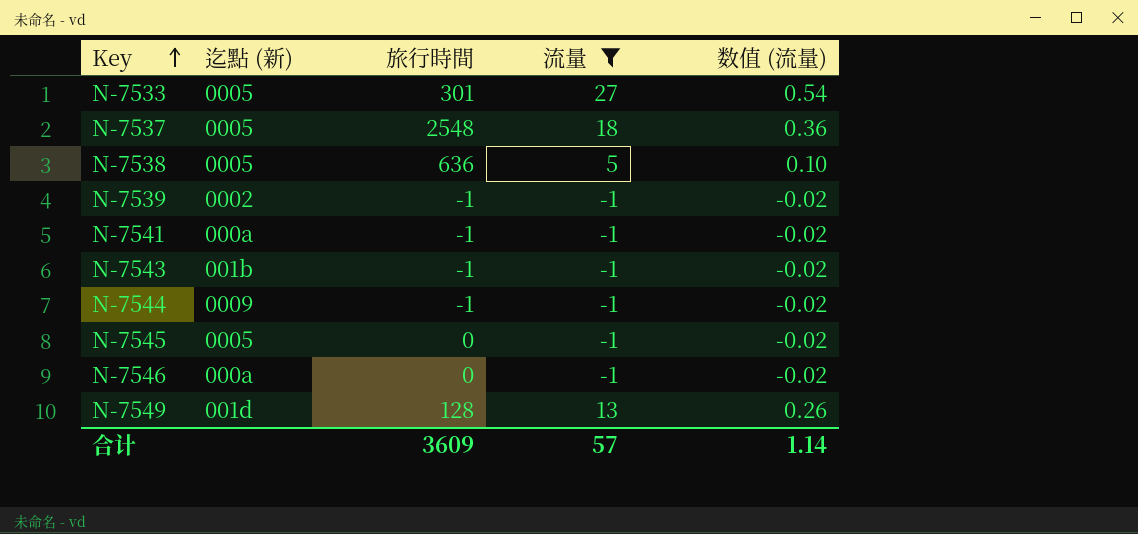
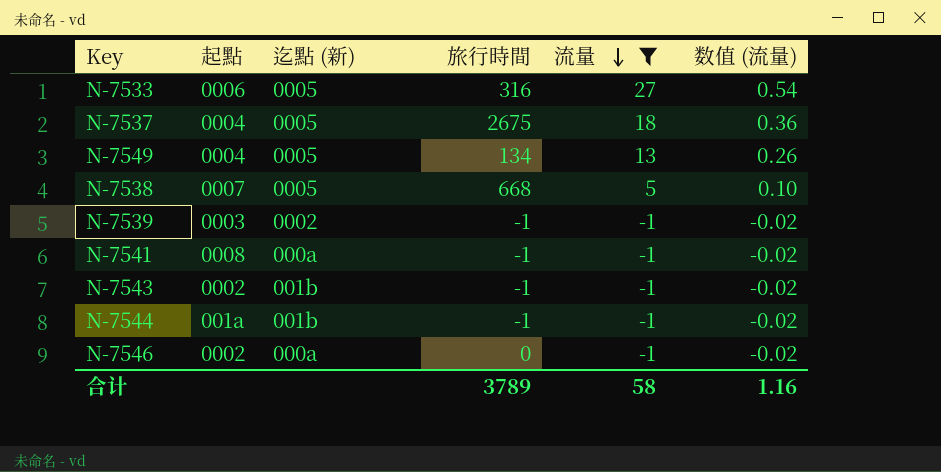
row order: Key ascending -> 流量 descending
column 起點 | position: none -> 2
row N-7545: 0005 | 0 | -1 | -0.02 -> none
N-7533 | 旅行時間: 301 -> 316
N-7537 | 旅行時間: 2548 -> 2675
N-7549 | 迄點 (新): 001d -> 0005
N-7549 | 旅行時間: 128 -> 134
N-7538 | 旅行時間: 636 -> 668
N-7544 | 迄點 (新): 0009 -> 001b
合计 | 旅行時間: 3609 -> 3789
合计 | 流量: 57 -> 58
合计 | 数值 (流量): 1.14 -> 1.16

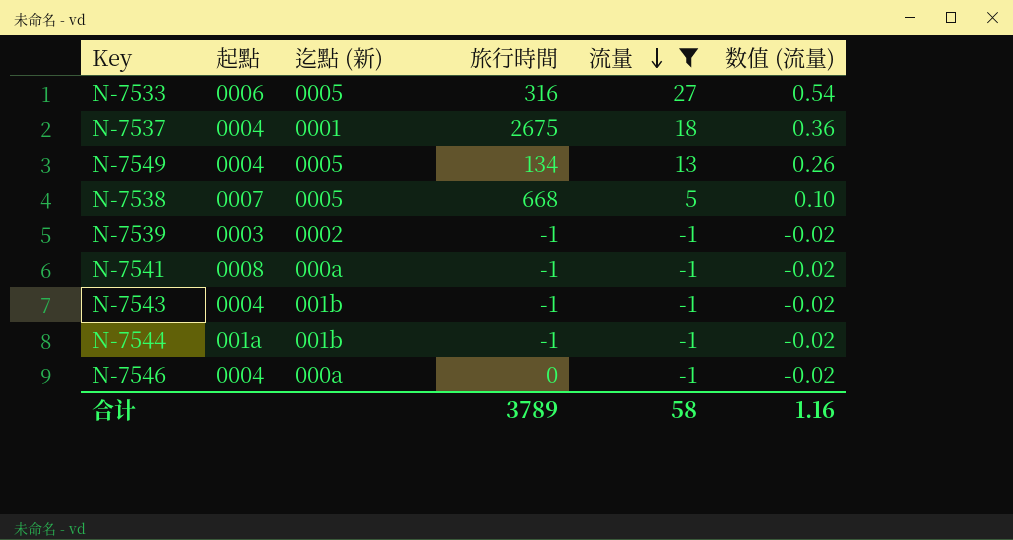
N-7537 | 迄點 (新): 0005 -> 0001
N-7543 | 起點: 0002 -> 0004
N-7546 | 起點: 0002 -> 0004

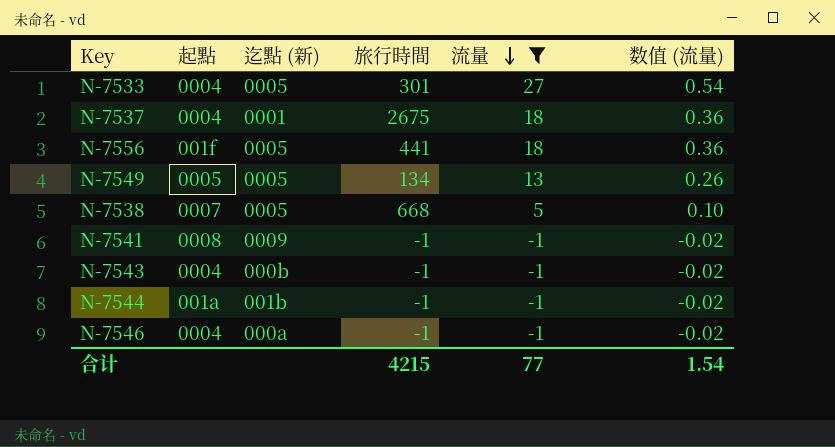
row N-7539: 0003 | 0002 | -1 | -1 | -0.02 -> none
N-7533 | 起點: 0006 -> 0004
N-7533 | 旅行時間: 316 -> 301
row N-7556: none -> 001f | 0005 | 441 | 18 | 0.36
N-7549 | 起點: 0004 -> 0005
N-7541 | 迄點 (新): 000a -> 0009
N-7543 | 迄點 (新): 001b -> 000b
N-7546 | 旅行時間: 0 -> -1
合计 | 旅行時間: 3789 -> 4215
合计 | 流量: 58 -> 77
合计 | 数值 (流量): 1.16 -> 1.54

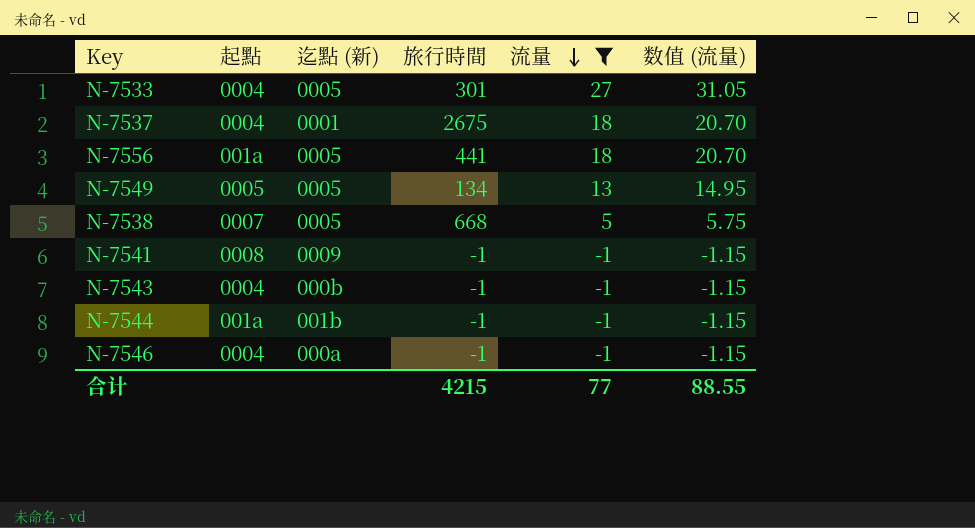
column 数值 (流量) | formula: [流量] * 0.02 -> [流量] * 1.15
N-7556 | 起點: 001f -> 001a
合计 | 数值 (流量): 1.54 -> 88.55

